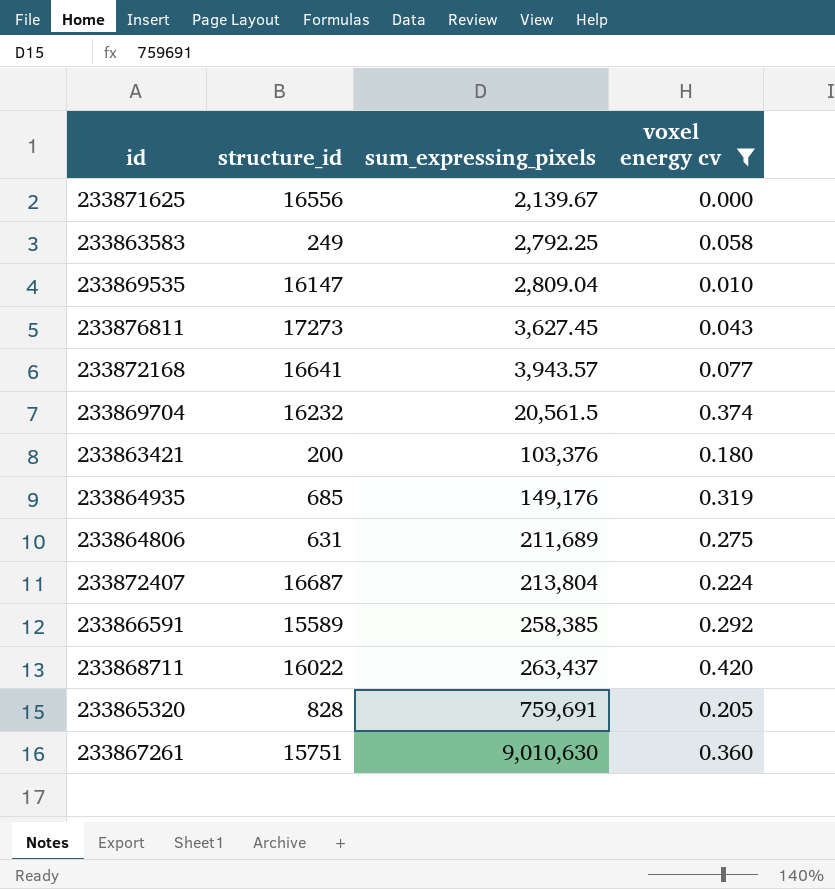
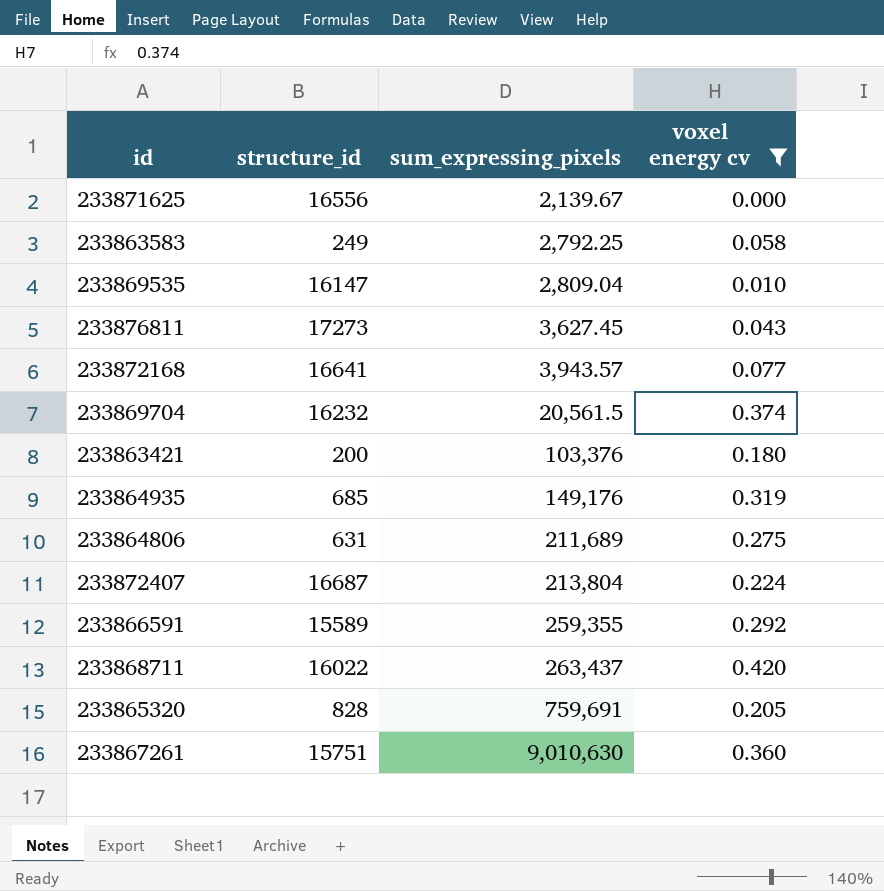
233866591 | sum_expressing_pixels: 258,385 -> 259,355

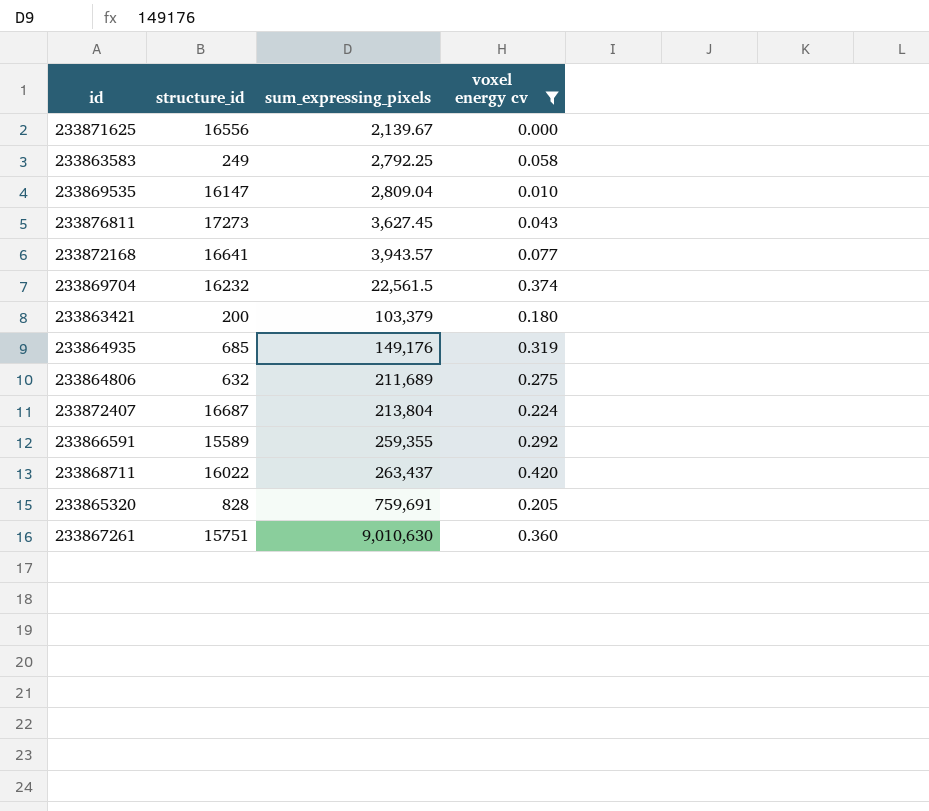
233869704 | sum_expressing_pixels: 20,561.5 -> 22,561.5
233863421 | sum_expressing_pixels: 103,376 -> 103,379
233864806 | structure_id: 631 -> 632

